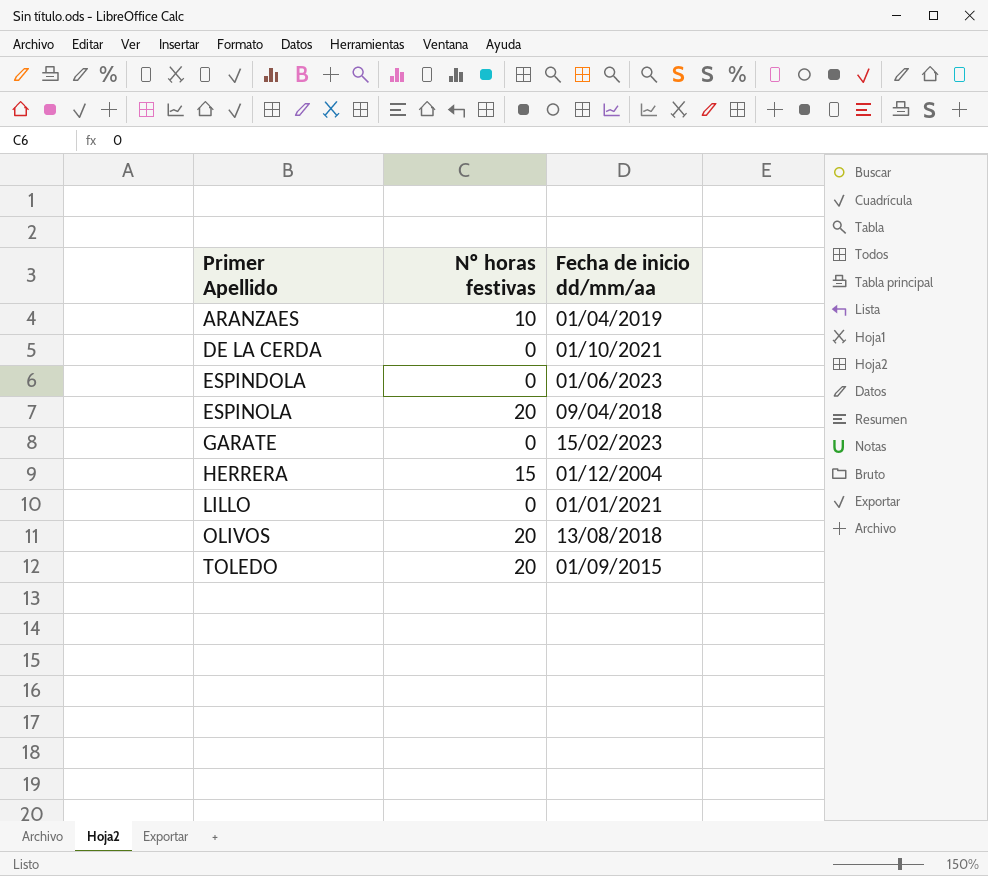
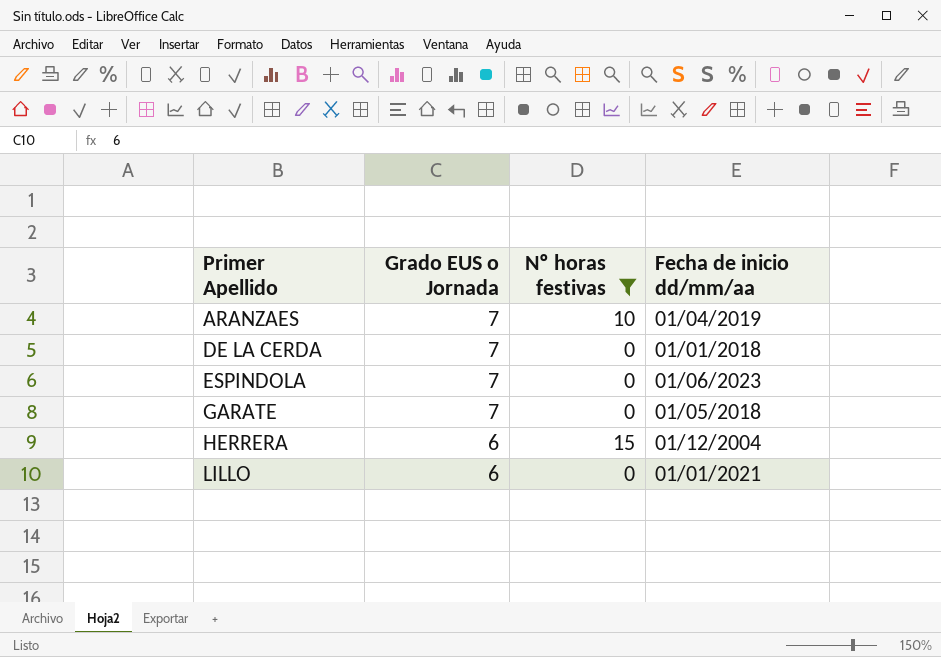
filter: none -> Nº horas festivas != 20
column Grado EUS o Jornada | position: none -> 2
DE LA CERDA | Fecha de inicio dd/mm/aa: 01/10/2021 -> 01/01/2018
GARATE | Fecha de inicio dd/mm/aa: 15/02/2023 -> 01/05/2018

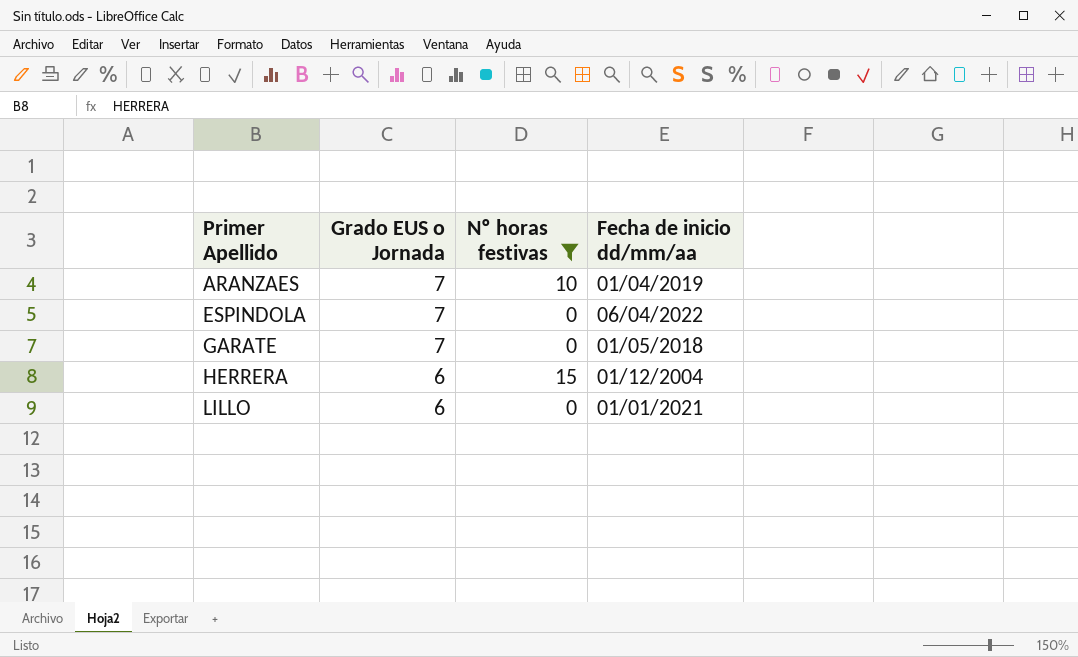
row DE LA CERDA: 7 | 0 | 01/01/2018 -> none
ESPINDOLA | Fecha de inicio dd/mm/aa: 01/06/2023 -> 06/04/2022

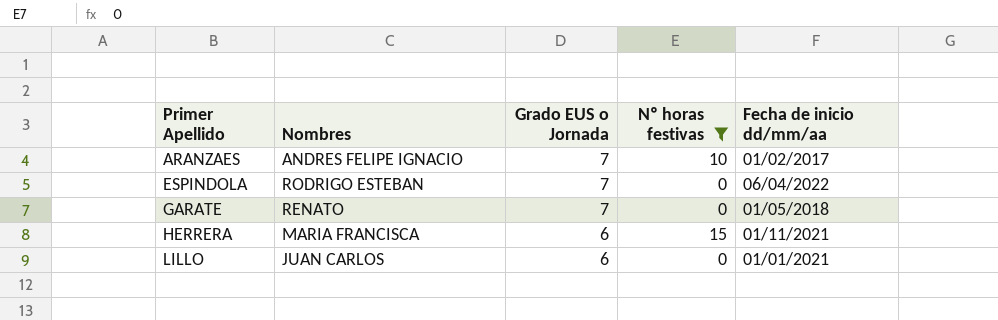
column Nombres | position: none -> 2
ARANZAES | Fecha de inicio dd/mm/aa: 01/04/2019 -> 01/02/2017
HERRERA | Fecha de inicio dd/mm/aa: 01/12/2004 -> 01/11/2021

